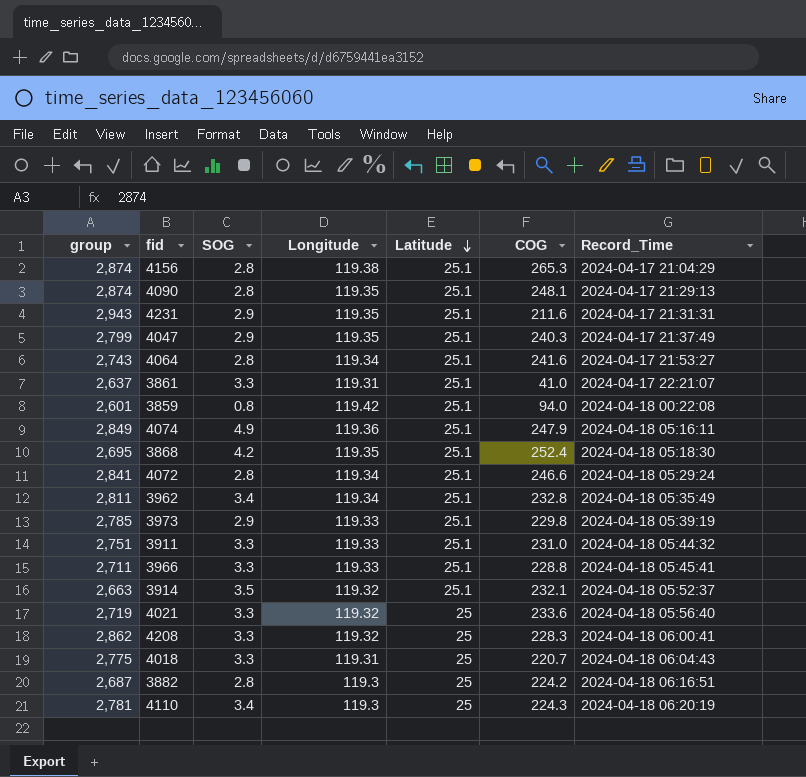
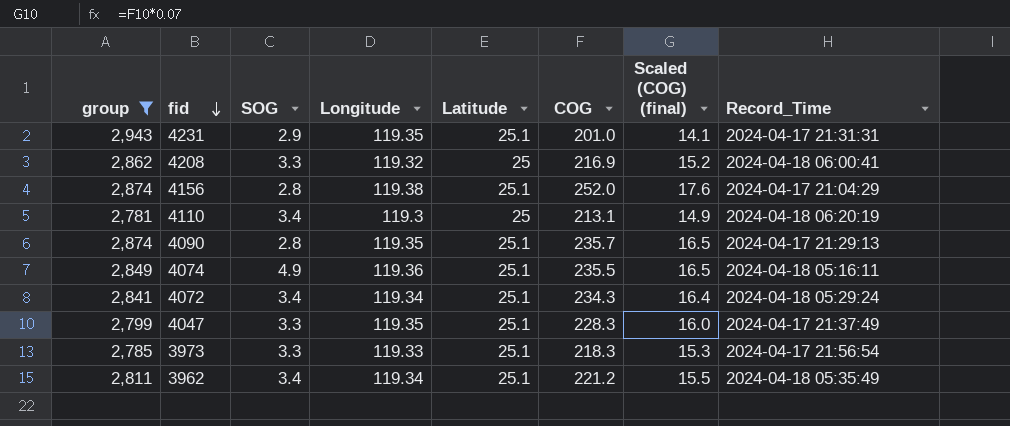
filter: none -> group >= 2,781
row order: Latitude descending -> fid descending
column Scaled (COG) (final) | formula: none -> [COG] * 0.07
4231 | COG: 211.6 -> 201.0
4208 | COG: 228.3 -> 216.9
4156 | COG: 265.3 -> 252.0
4110 | COG: 224.3 -> 213.1
4090 | COG: 248.1 -> 235.7
4074 | COG: 247.9 -> 235.5
4072 | SOG: 2.8 -> 3.4
4072 | COG: 246.6 -> 234.3
4047 | SOG: 2.9 -> 3.3
4047 | COG: 240.3 -> 228.3
3973 | SOG: 2.9 -> 3.3
3973 | COG: 229.8 -> 218.3
3973 | Record_Time: 2024-04-18 05:39:19 -> 2024-04-17 21:56:54
3962 | COG: 232.8 -> 221.2

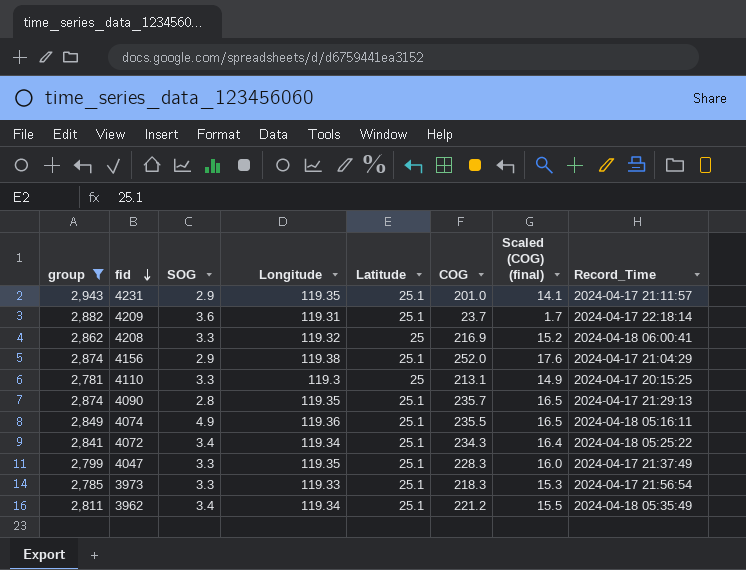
4231 | Record_Time: 2024-04-17 21:31:31 -> 2024-04-17 21:11:57
row 4209: none -> 2,882 | 3.6 | 119.31 | 25.1 | 23.7 | 1.7 | 2024-04-17 22:18:14
4156 | SOG: 2.8 -> 2.9
4110 | SOG: 3.4 -> 3.3
4110 | Record_Time: 2024-04-18 06:20:19 -> 2024-04-17 20:15:25
4072 | Record_Time: 2024-04-18 05:29:24 -> 2024-04-18 05:25:22

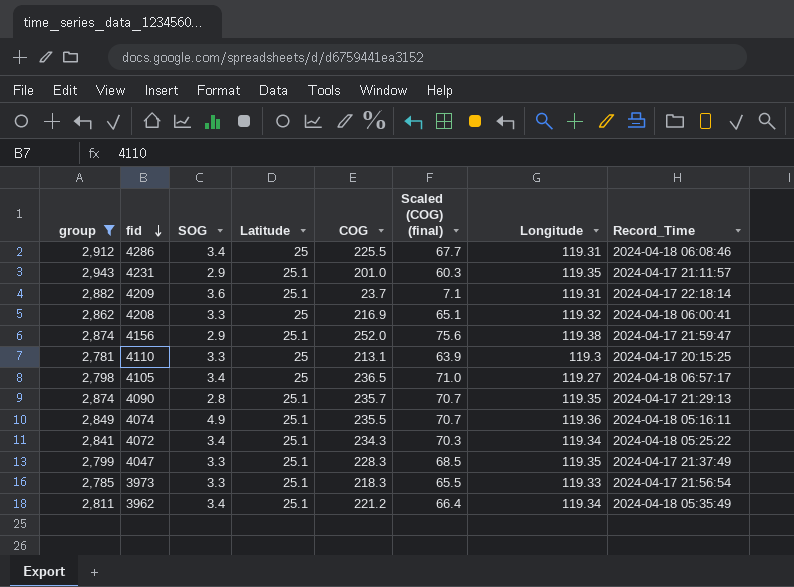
column Scaled (COG) (final) | formula: [COG] * 0.07 -> [COG] * 0.3
column Longitude | position: 4 -> 7
row 4286: none -> 2,912 | 3.4 | 25 | 225.5 | 67.7 | 119.31 | 2024-04-18 06:08:46
4156 | Record_Time: 2024-04-17 21:04:29 -> 2024-04-17 21:59:47
row 4105: none -> 2,798 | 3.4 | 25 | 236.5 | 71.0 | 119.27 | 2024-04-18 06:57:17

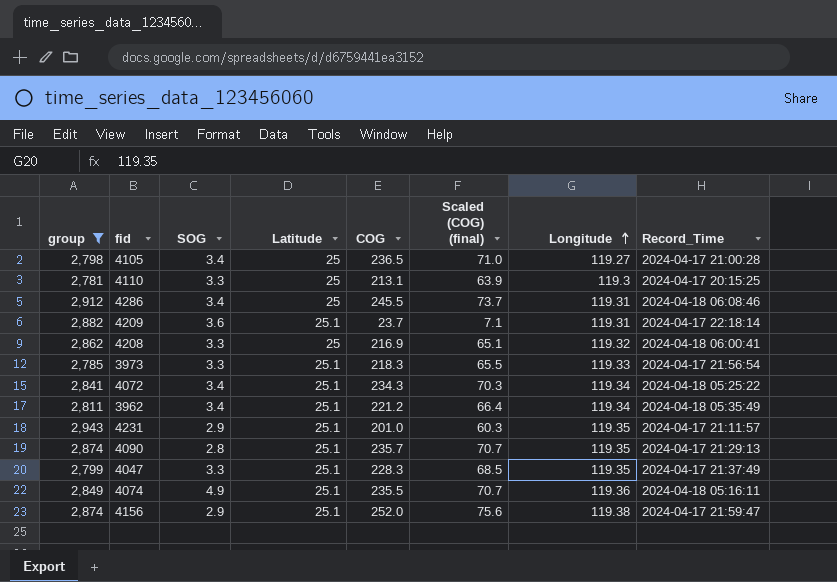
row order: fid descending -> Longitude ascending
4105 | Record_Time: 2024-04-18 06:57:17 -> 2024-04-17 21:00:28
4286 | COG: 225.5 -> 245.5
4286 | Scaled (COG) (final): 67.7 -> 73.7

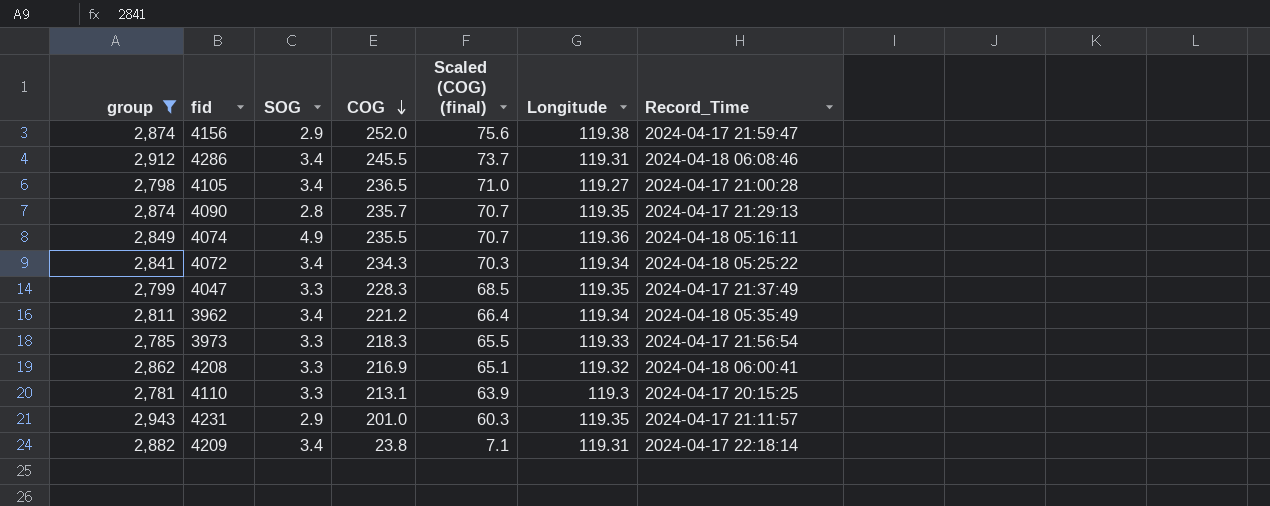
row order: Longitude ascending -> COG descending
column Latitude | position: 4 -> none
4209 | SOG: 3.6 -> 3.4
4209 | COG: 23.7 -> 23.8

